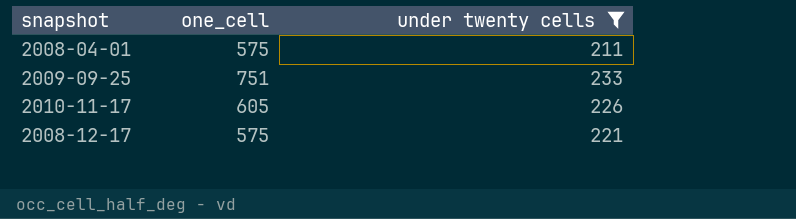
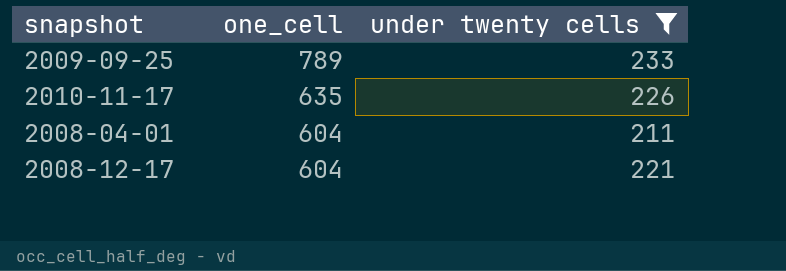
row order: none -> one_cell descending
2009-09-25 | one_cell: 751 -> 789
2010-11-17 | one_cell: 605 -> 635
2008-04-01 | one_cell: 575 -> 604
2008-12-17 | one_cell: 575 -> 604

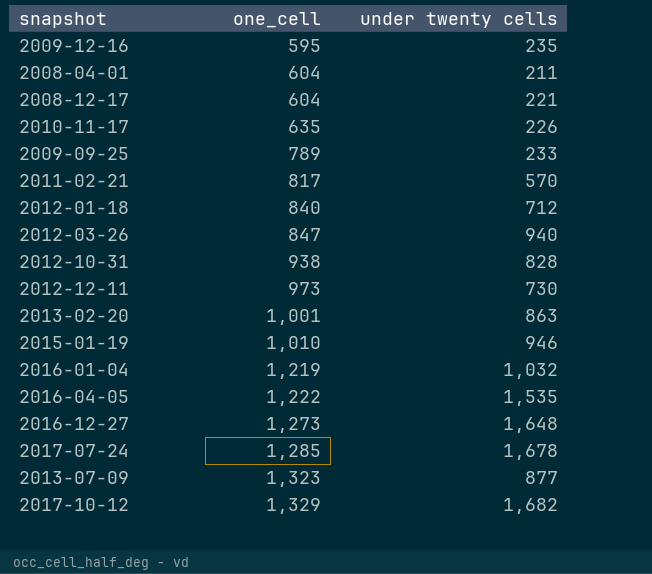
filter: under twenty cells <= 233 -> none
row order: one_cell descending -> one_cell ascending

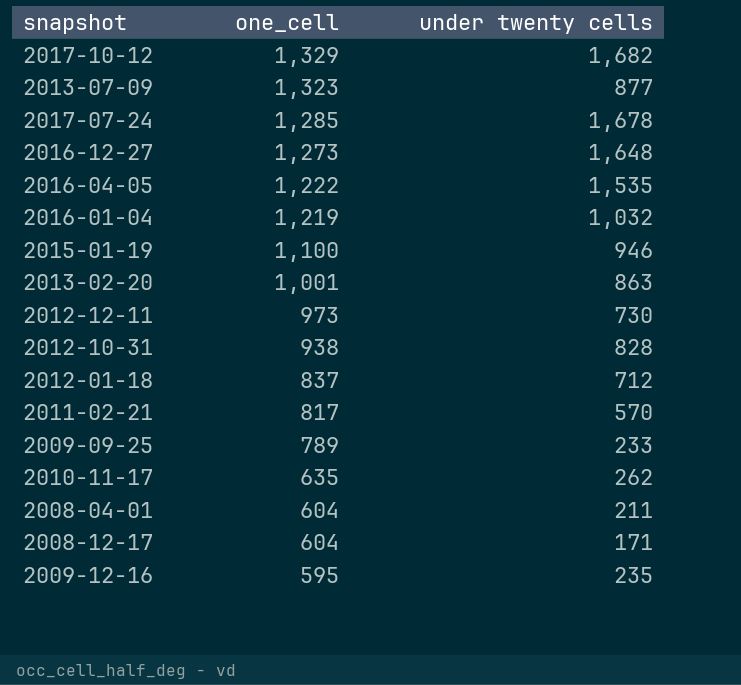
row order: one_cell ascending -> one_cell descending
row 2012-03-26: 847 | 940 -> none
2015-01-19 | one_cell: 1,010 -> 1,100
2012-01-18 | one_cell: 840 -> 837
2010-11-17 | under twenty cells: 226 -> 262
2008-12-17 | under twenty cells: 221 -> 171

